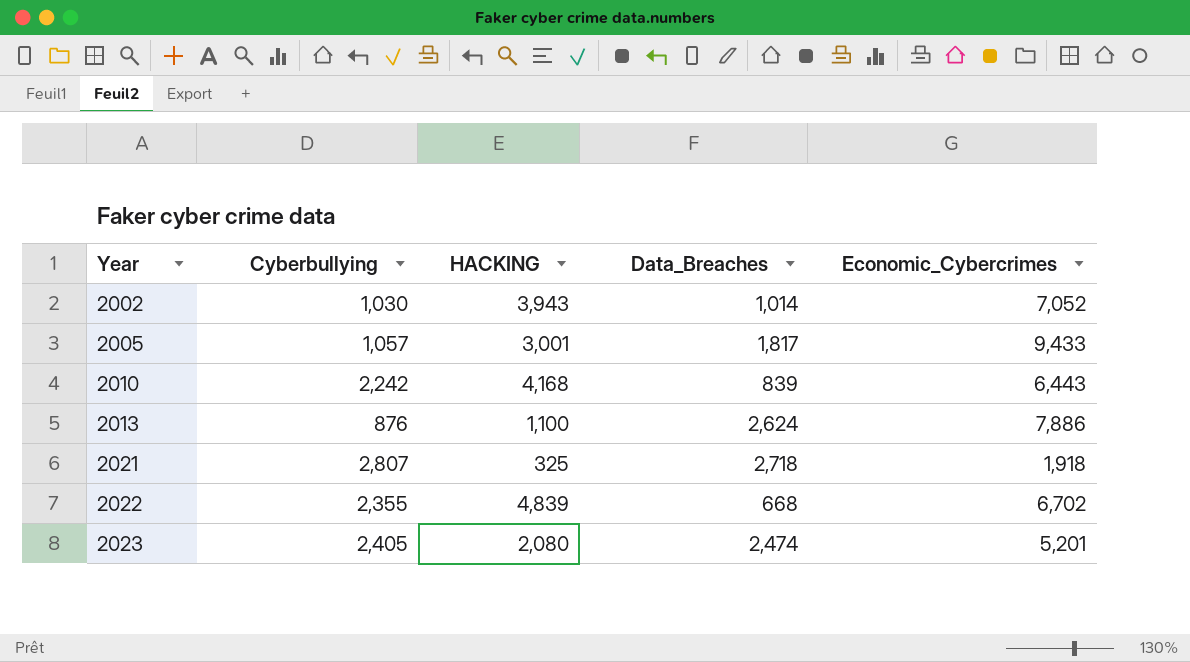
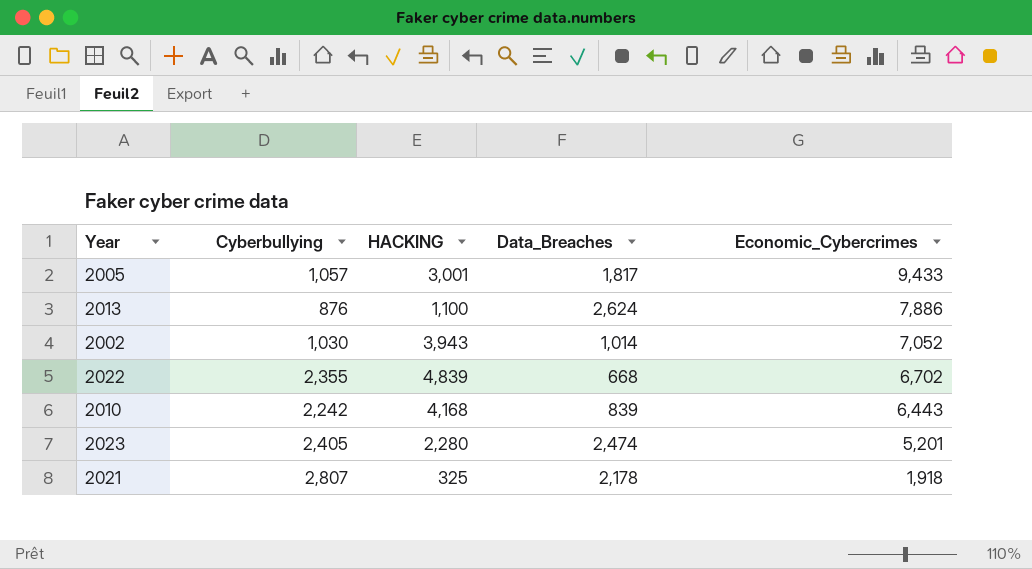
row order: Year ascending -> Economic_Cybercrimes descending
2023 | HACKING: 2,080 -> 2,280
2021 | Data_Breaches: 2,718 -> 2,178

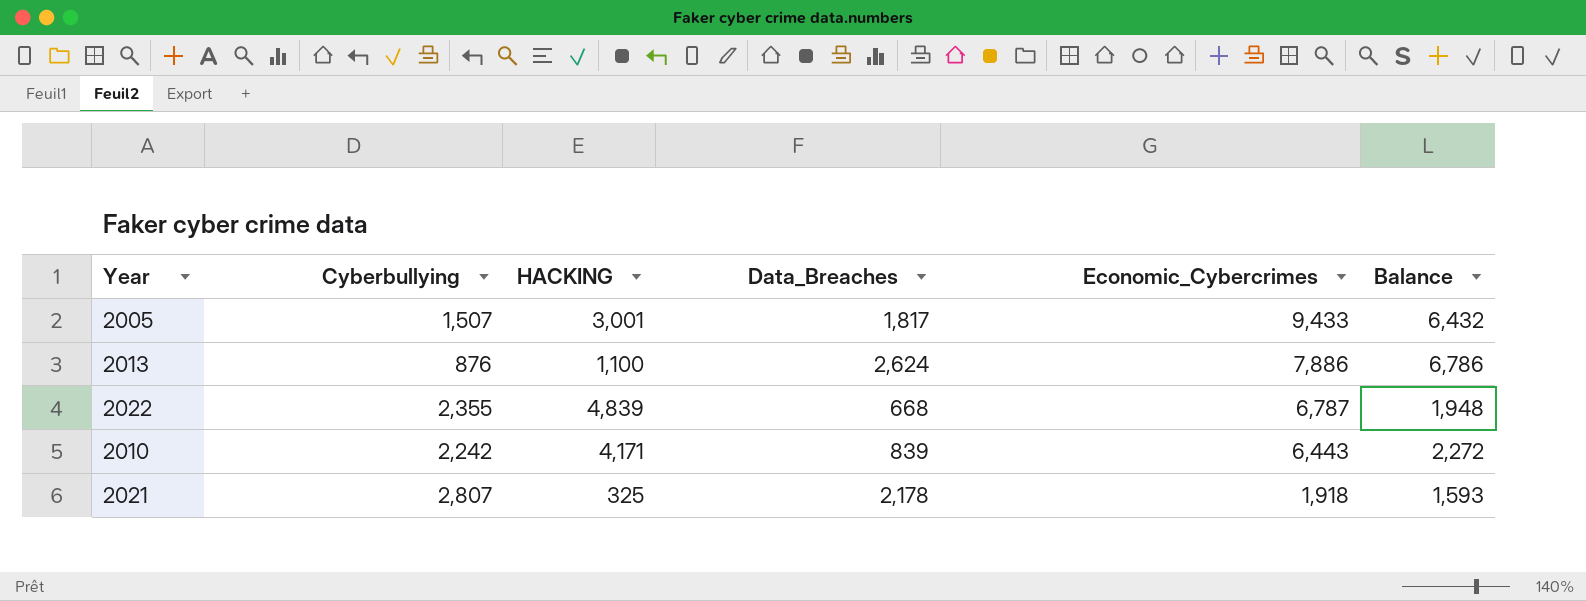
column Balance | formula: none -> [Economic_Cybercrimes] - [HACKING]
row 2002: 1,030 | 3,943 | 1,014 | 7,052 -> none
row 2023: 2,405 | 2,280 | 2,474 | 5,201 -> none
2005 | Cyberbullying: 1,057 -> 1,507
2022 | Economic_Cybercrimes: 6,702 -> 6,787
2010 | HACKING: 4,168 -> 4,171

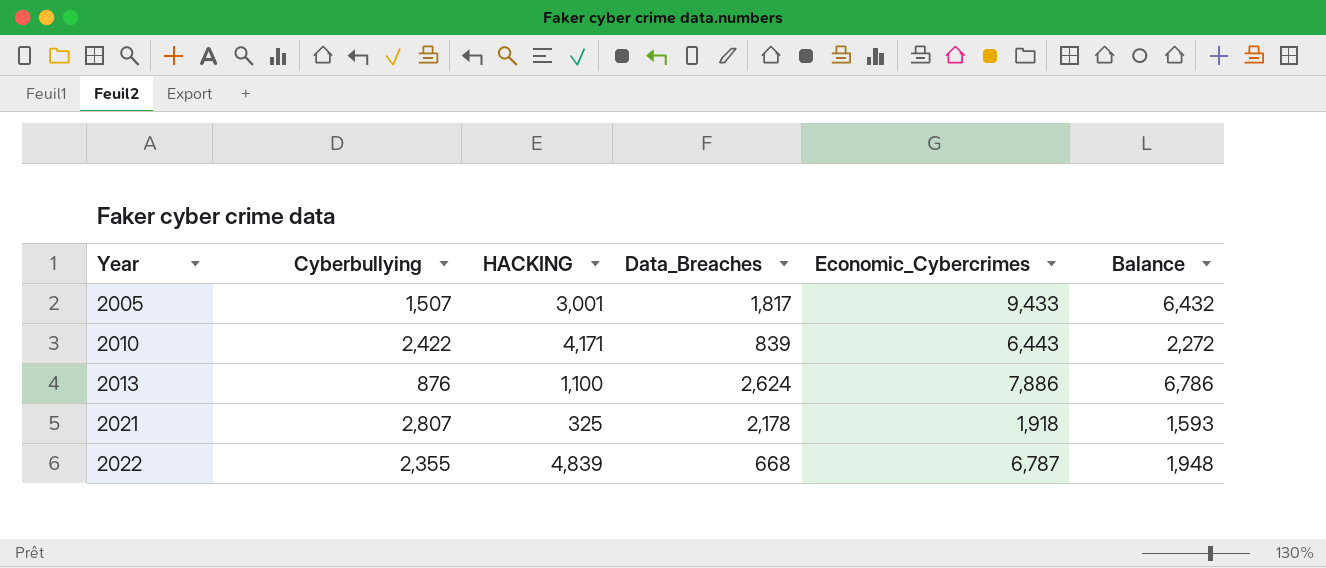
row order: Economic_Cybercrimes descending -> Year ascending
2010 | Cyberbullying: 2,242 -> 2,422

